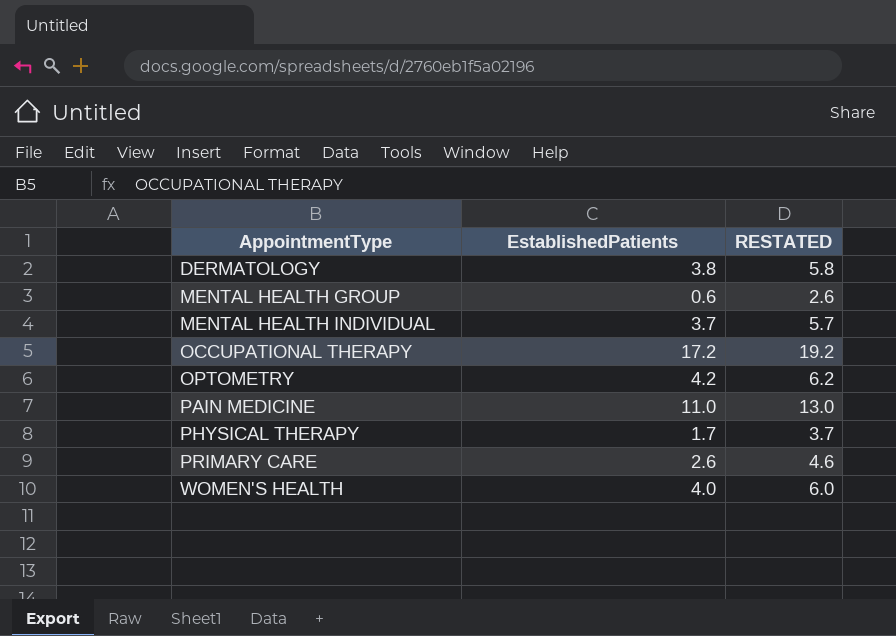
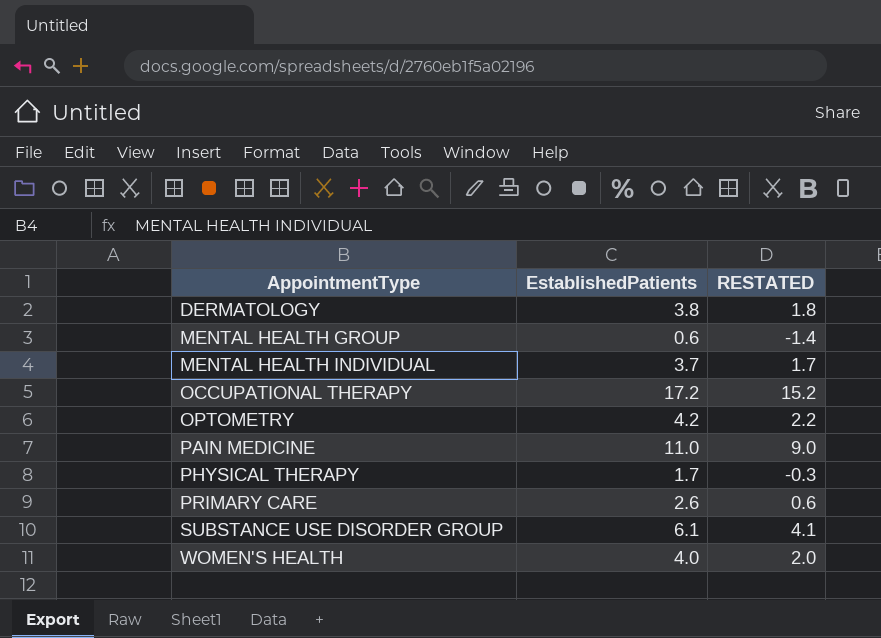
column RESTATED | formula: [EstablishedPatients] + 2 -> [EstablishedPatients] - 2
row SUBSTANCE USE DISORDER GROUP: none -> 6.1 | 4.1

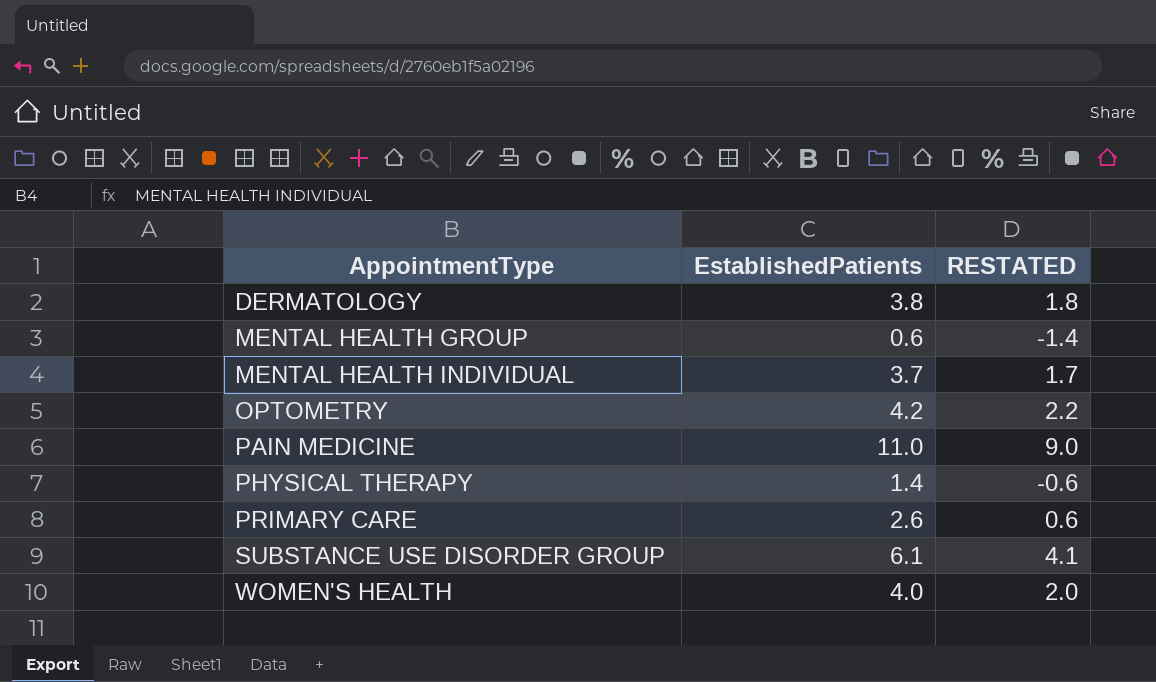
row OCCUPATIONAL THERAPY: 17.2 | 15.2 -> none
PHYSICAL THERAPY | EstablishedPatients: 1.7 -> 1.4
PHYSICAL THERAPY | RESTATED: -0.3 -> -0.6

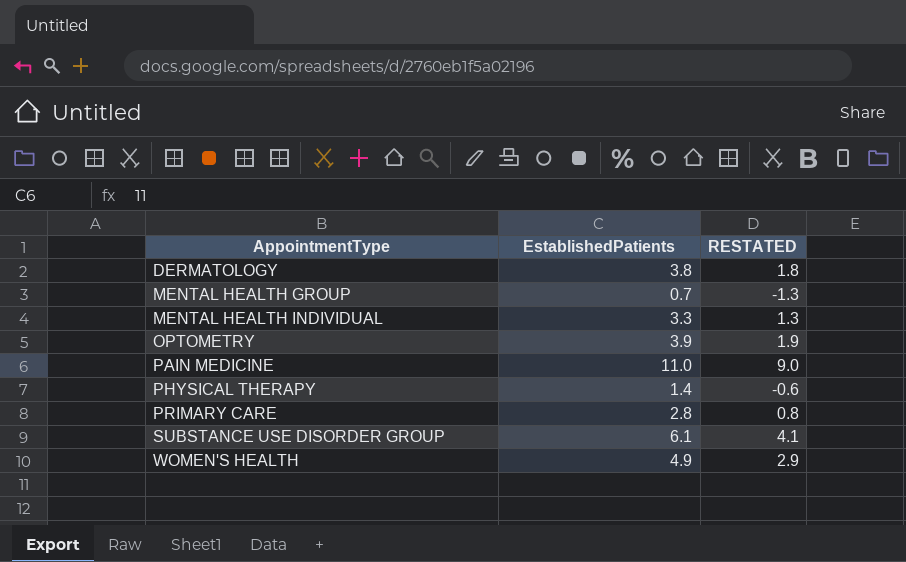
MENTAL HEALTH GROUP | EstablishedPatients: 0.6 -> 0.7
MENTAL HEALTH GROUP | RESTATED: -1.4 -> -1.3
MENTAL HEALTH INDIVIDUAL | EstablishedPatients: 3.7 -> 3.3
MENTAL HEALTH INDIVIDUAL | RESTATED: 1.7 -> 1.3
OPTOMETRY | EstablishedPatients: 4.2 -> 3.9
OPTOMETRY | RESTATED: 2.2 -> 1.9
PRIMARY CARE | EstablishedPatients: 2.6 -> 2.8
PRIMARY CARE | RESTATED: 0.6 -> 0.8
WOMEN'S HEALTH | EstablishedPatients: 4.0 -> 4.9
WOMEN'S HEALTH | RESTATED: 2.0 -> 2.9

